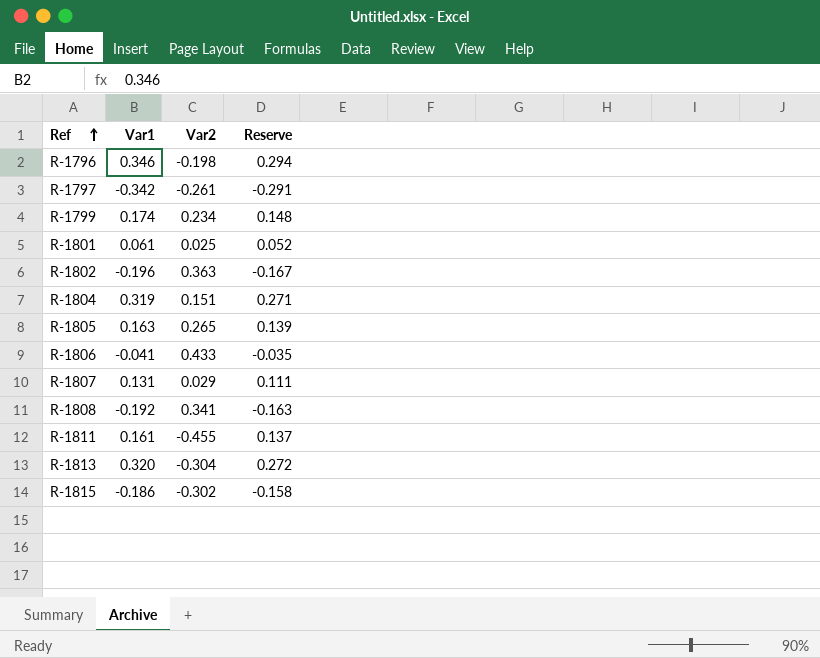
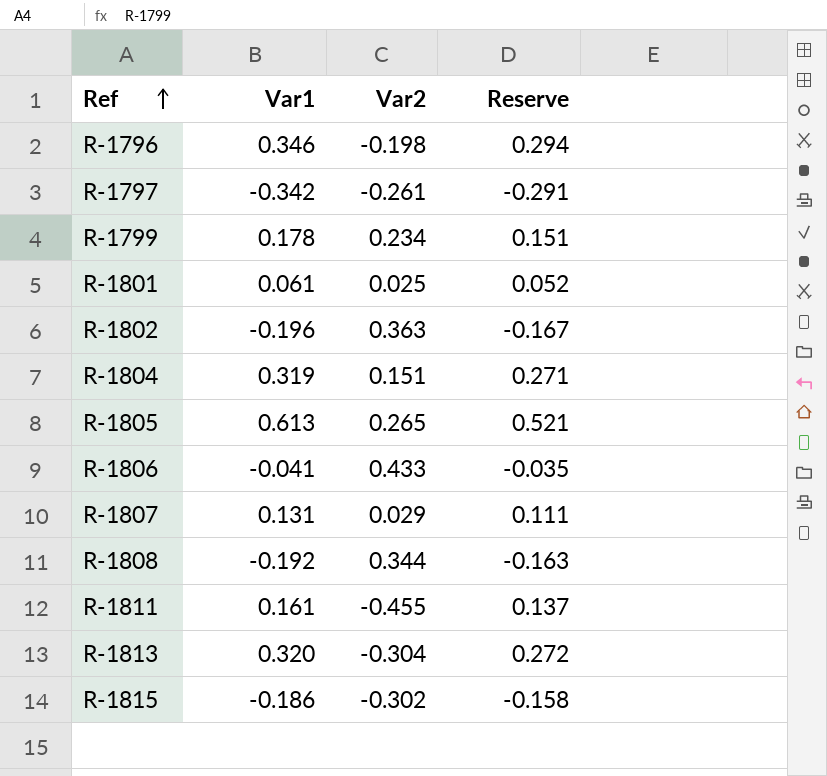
R-1799 | Var1: 0.174 -> 0.178
R-1799 | Reserve: 0.148 -> 0.151
R-1805 | Var1: 0.163 -> 0.613
R-1805 | Reserve: 0.139 -> 0.521
R-1808 | Var2: 0.341 -> 0.344

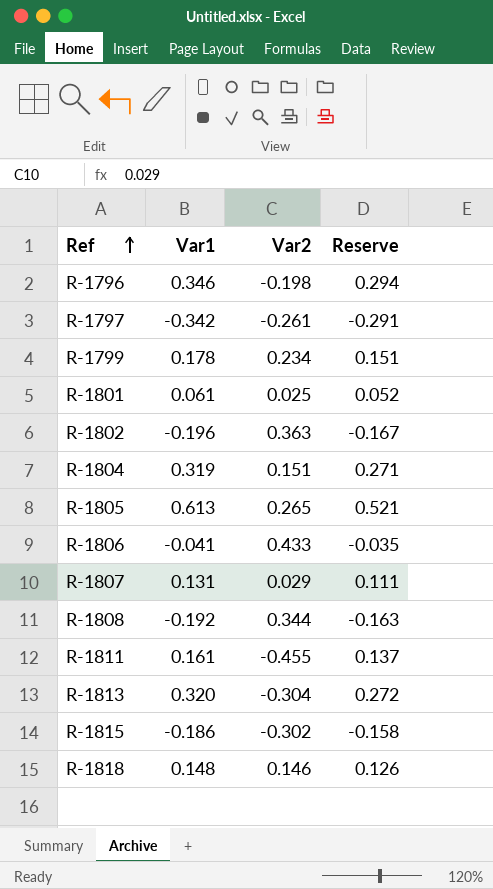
row R-1818: none -> 0.148 | 0.146 | 0.126

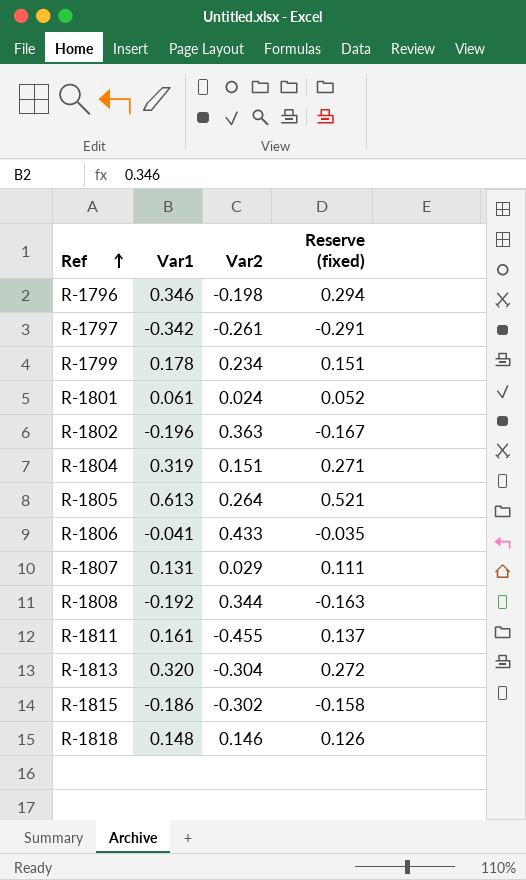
column name: Reserve -> Reserve (fixed)
R-1801 | Var2: 0.025 -> 0.024
R-1805 | Var2: 0.265 -> 0.264

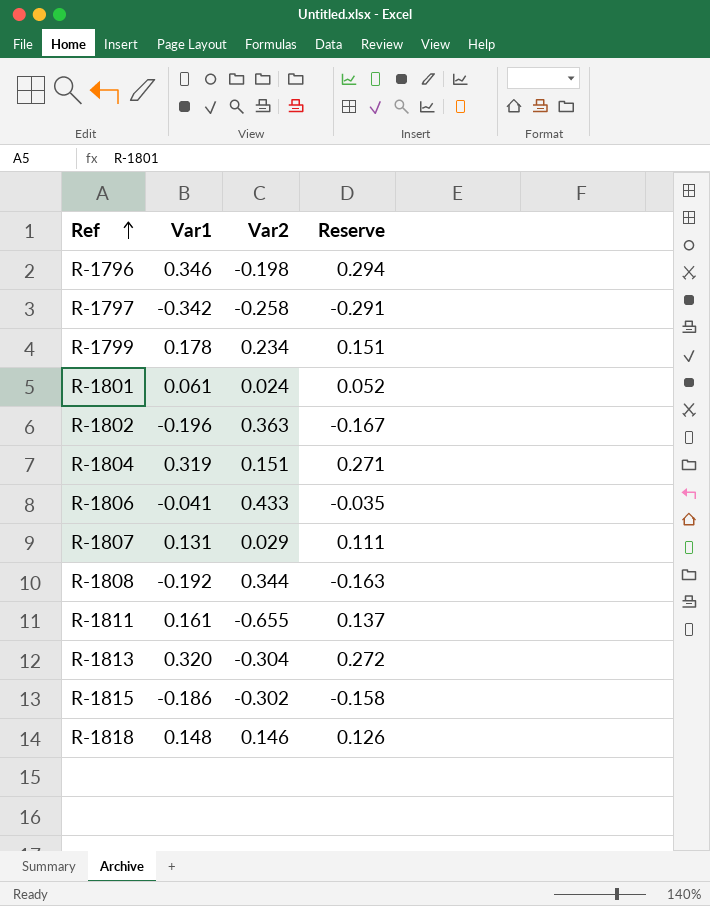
column name: Reserve (fixed) -> Reserve
row R-1805: 0.613 | 0.264 | 0.521 -> none
R-1797 | Var2: -0.261 -> -0.258
R-1811 | Var2: -0.455 -> -0.655

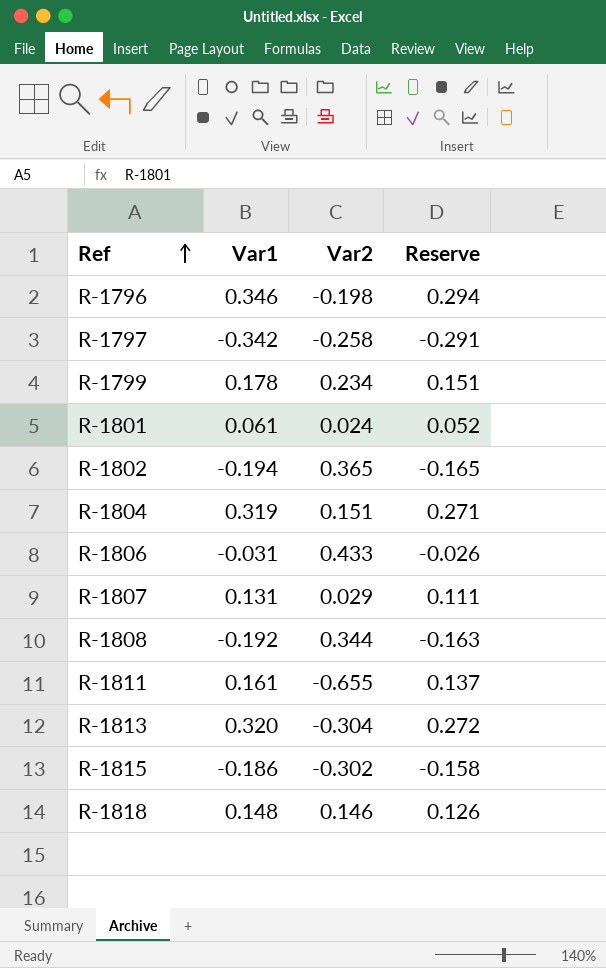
R-1802 | Var1: -0.196 -> -0.194
R-1802 | Var2: 0.363 -> 0.365
R-1802 | Reserve: -0.167 -> -0.165
R-1806 | Var1: -0.041 -> -0.031
R-1806 | Reserve: -0.035 -> -0.026

